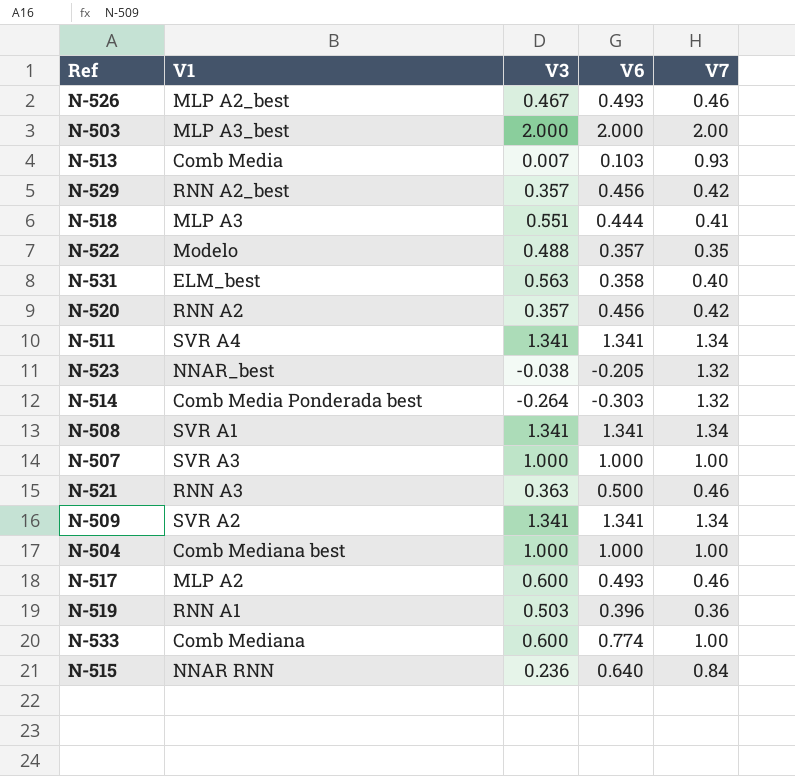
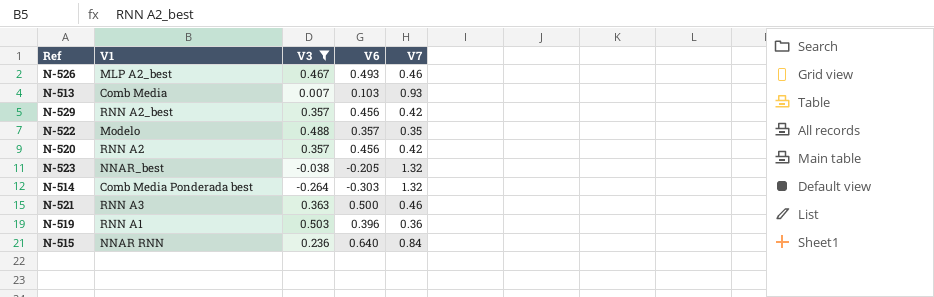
filter: none -> V3 <= 0.503

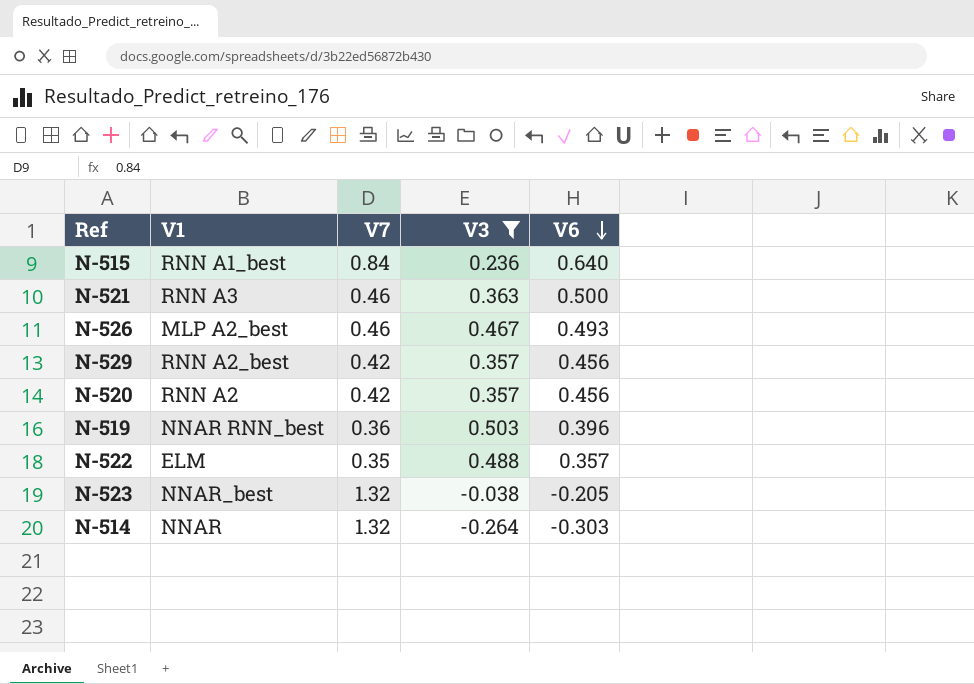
row order: none -> V6 descending
column V7 | position: 5 -> 3
row N-513: Comb Media | 0.007 | 0.103 | 0.93 -> none
N-515 | V1: NNAR RNN -> RNN A1_best
N-519 | V1: RNN A1 -> NNAR RNN_best
N-522 | V1: Modelo -> ELM
N-514 | V1: Comb Media Ponderada best -> NNAR

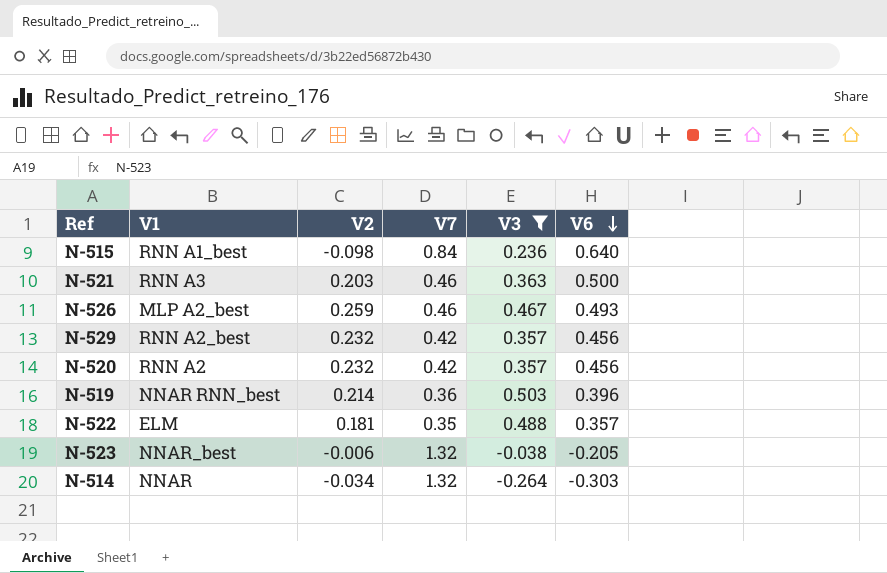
column V2 | position: none -> 3

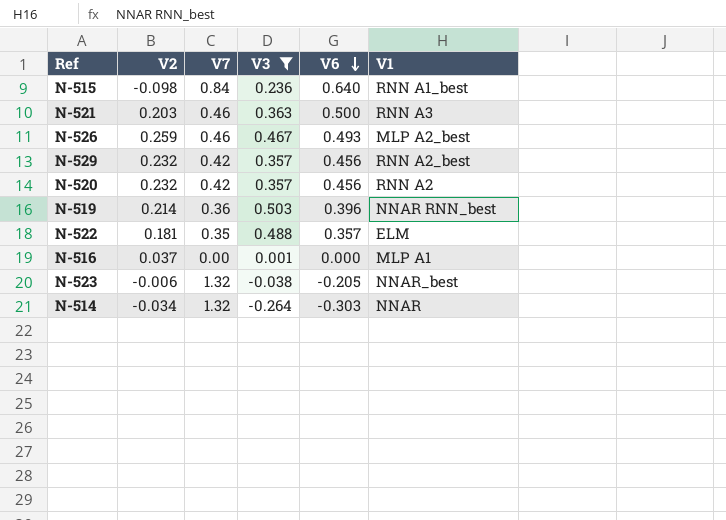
column V1 | position: 2 -> 6
row N-516: none -> 0.037 | 0.00 | 0.001 | 0.000 | MLP A1

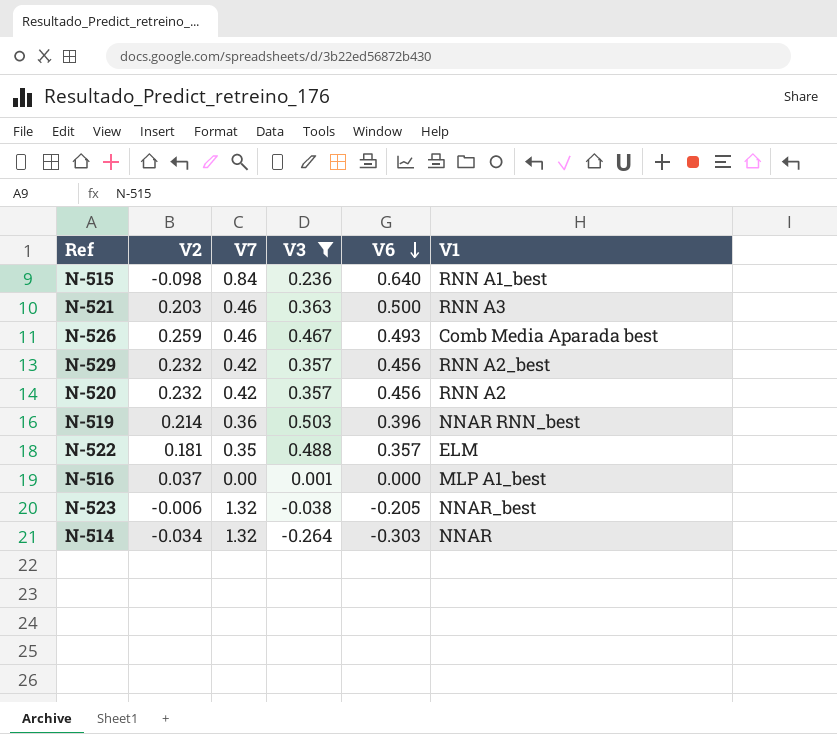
N-526 | V1: MLP A2_best -> Comb Media Aparada best
N-516 | V1: MLP A1 -> MLP A1_best

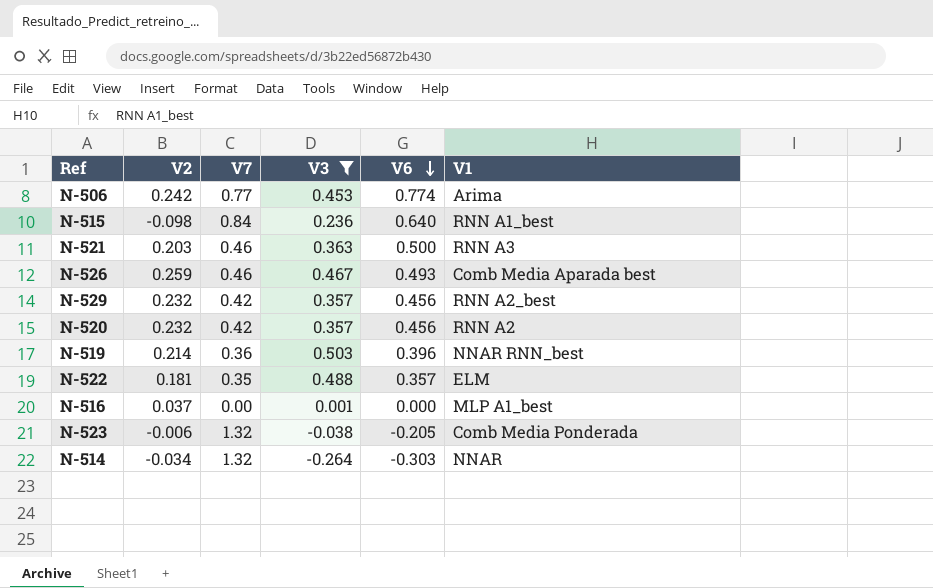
row N-506: none -> 0.242 | 0.77 | 0.453 | 0.774 | Arima
N-523 | V1: NNAR_best -> Comb Media Ponderada

